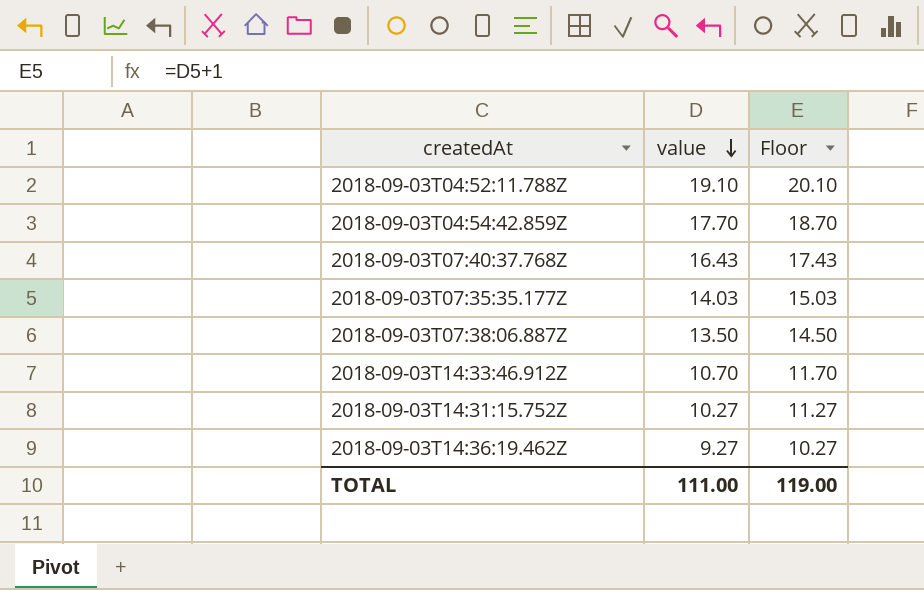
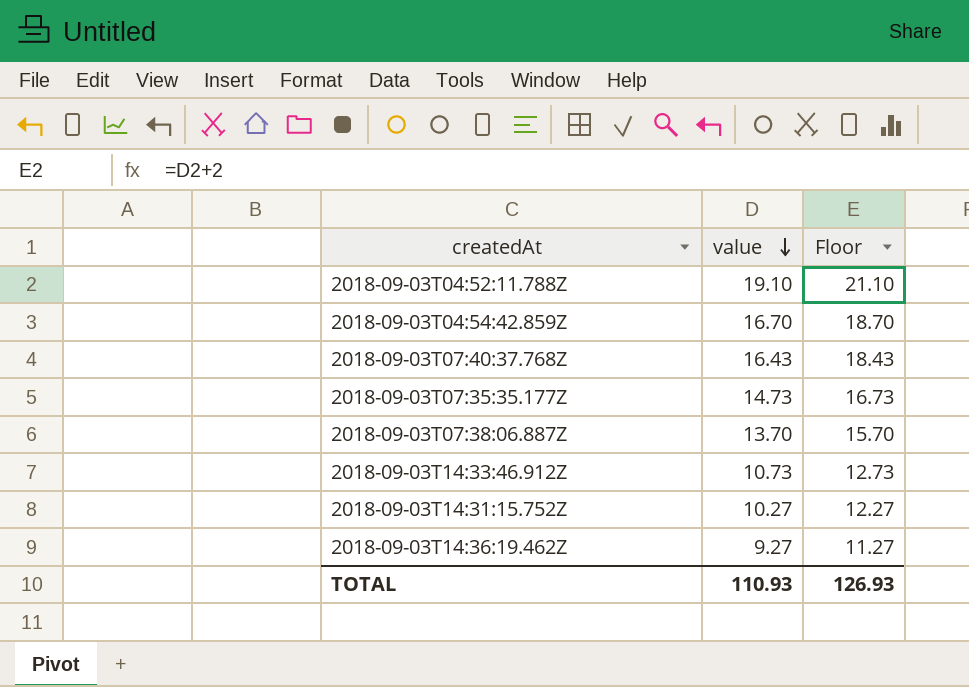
column Floor | formula: [value] + 1 -> [value] + 2
2018-09-03T04:54:42.859Z | value: 17.70 -> 16.70
2018-09-03T07:35:35.177Z | value: 14.03 -> 14.73
2018-09-03T07:38:06.887Z | value: 13.50 -> 13.70
2018-09-03T14:33:46.912Z | value: 10.70 -> 10.73
TOTAL | value: 111.00 -> 110.93
TOTAL | Floor: 119.00 -> 126.93

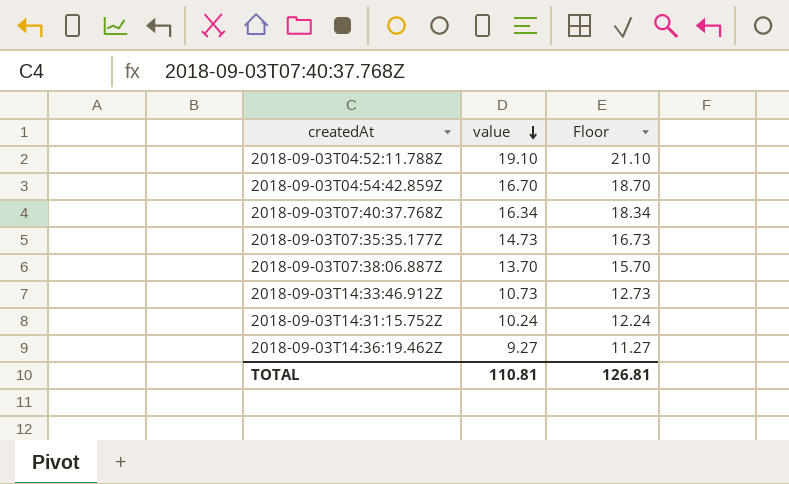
2018-09-03T07:40:37.768Z | value: 16.43 -> 16.34
2018-09-03T07:40:37.768Z | Floor: 18.43 -> 18.34
2018-09-03T14:31:15.752Z | value: 10.27 -> 10.24
2018-09-03T14:31:15.752Z | Floor: 12.27 -> 12.24
TOTAL | value: 110.93 -> 110.81
TOTAL | Floor: 126.93 -> 126.81

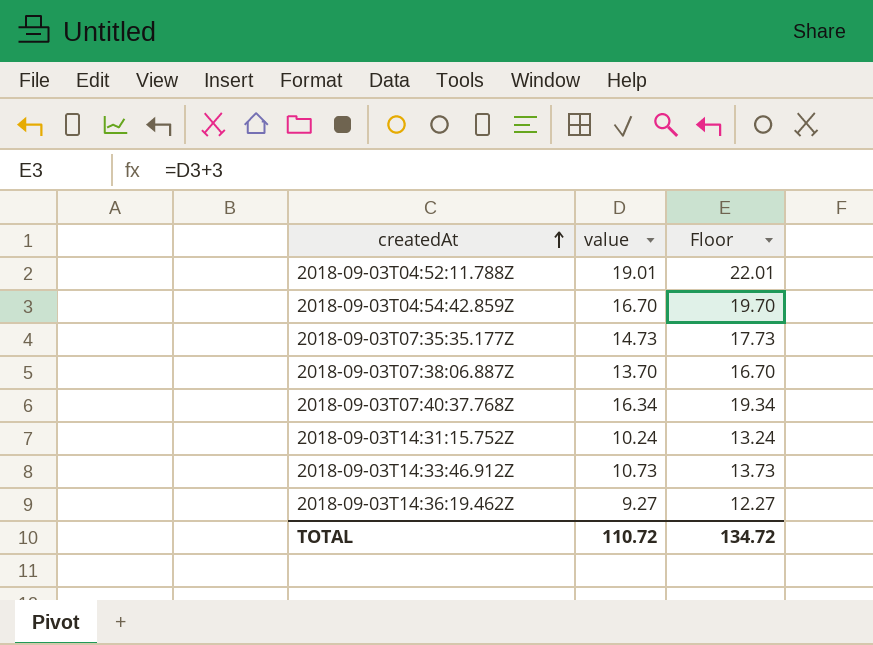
row order: value descending -> createdAt ascending
column Floor | formula: [value] + 2 -> [value] + 3
2018-09-03T04:52:11.788Z | value: 19.10 -> 19.01
TOTAL | value: 110.81 -> 110.72
TOTAL | Floor: 126.81 -> 134.72

